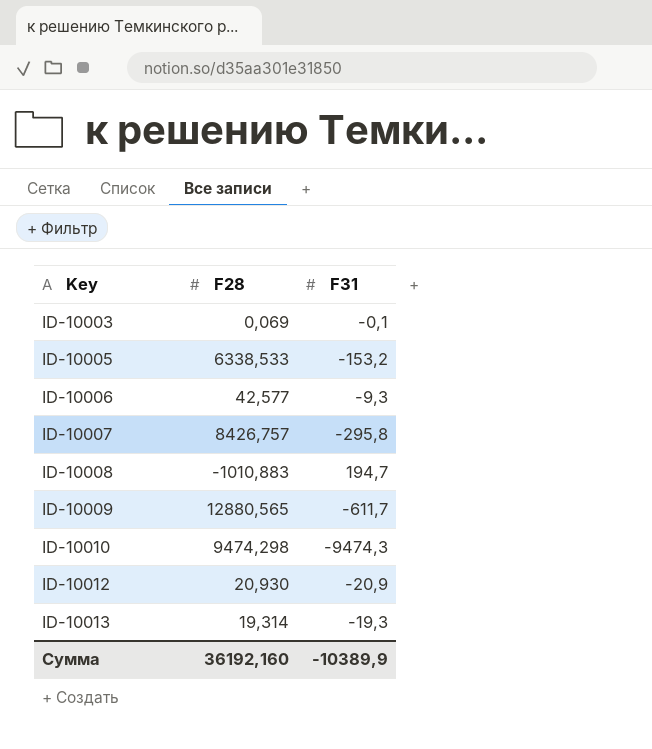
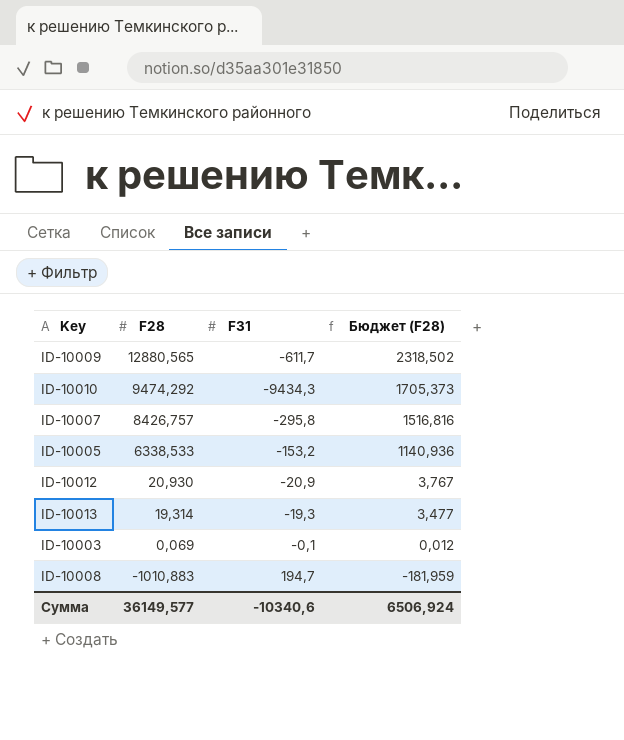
row order: Key ascending -> F28 descending
column Бюджет (F28) | formula: none -> [F28] * 0,18
row ID-10006: 42,577 | -9,3 -> none
ID-10010 | F28: 9474,298 -> 9474,292
ID-10010 | F31: -9474,3 -> -9434,3
Сумма | F28: 36192,160 -> 36149,577
Сумма | F31: -10389,9 -> -10340,6

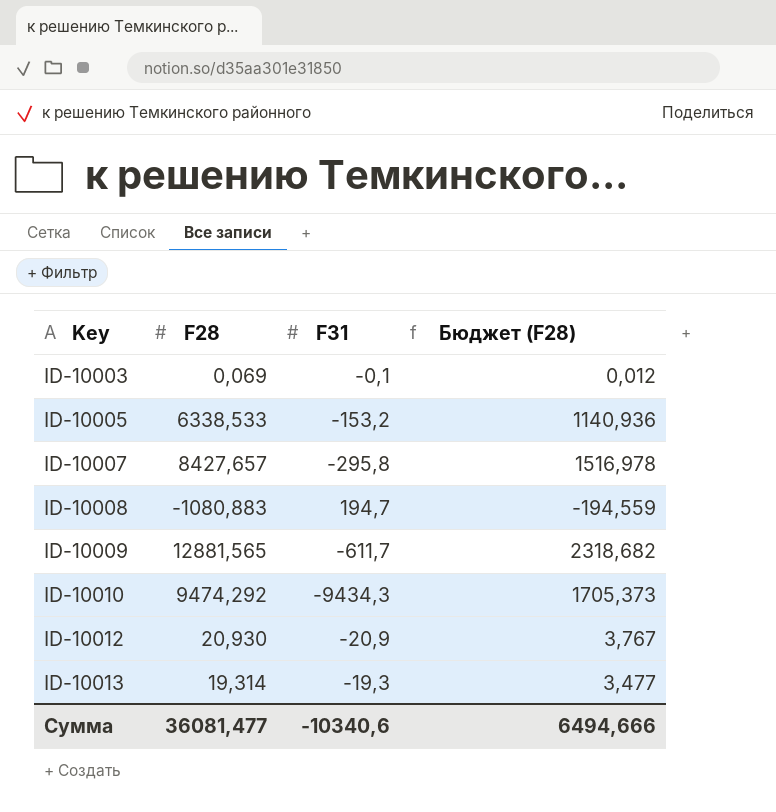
row order: F28 descending -> Key ascending
ID-10007 | F28: 8426,757 -> 8427,657
ID-10007 | Бюджет (F28): 1516,816 -> 1516,978
ID-10008 | F28: -1010,883 -> -1080,883
ID-10008 | Бюджет (F28): -181,959 -> -194,559
ID-10009 | F28: 12880,565 -> 12881,565
ID-10009 | Бюджет (F28): 2318,502 -> 2318,682
Сумма | F28: 36149,577 -> 36081,477
Сумма | Бюджет (F28): 6506,924 -> 6494,666

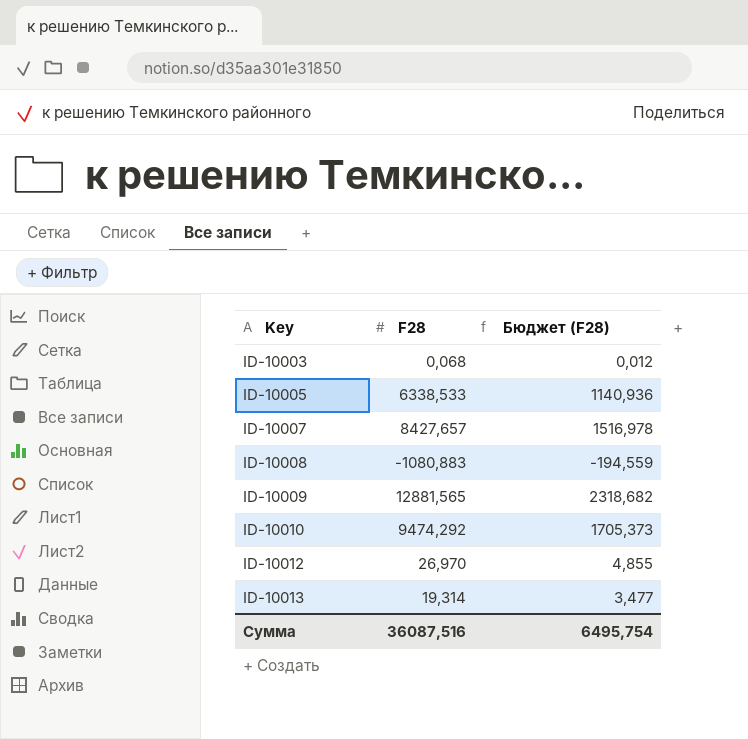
column F31 | position: 3 -> none
ID-10003 | F28: 0,069 -> 0,068
ID-10012 | F28: 20,930 -> 26,970
ID-10012 | Бюджет (F28): 3,767 -> 4,855
Сумма | F28: 36081,477 -> 36087,516
Сумма | Бюджет (F28): 6494,666 -> 6495,754

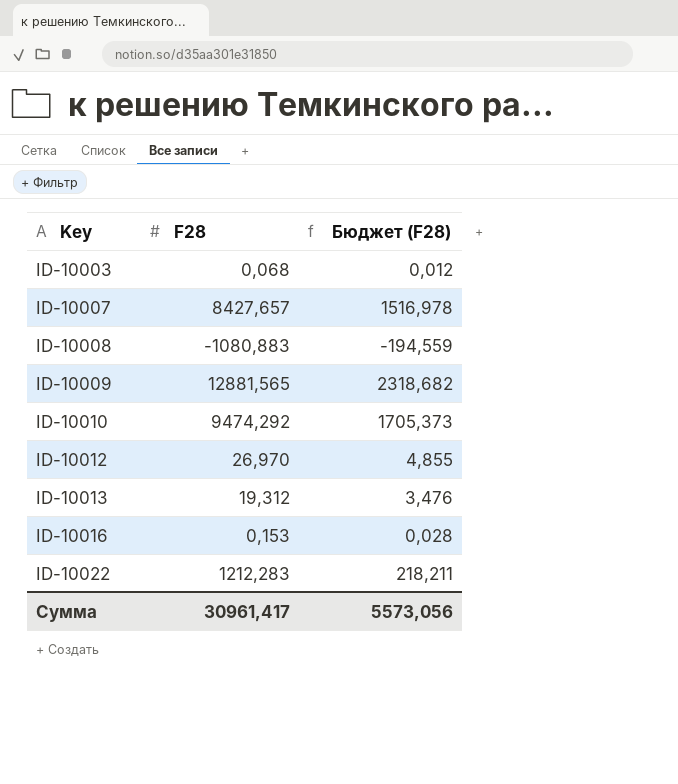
row ID-10005: 6338,533 | 1140,936 -> none
ID-10013 | F28: 19,314 -> 19,312
ID-10013 | Бюджет (F28): 3,477 -> 3,476
row ID-10016: none -> 0,153 | 0,028
row ID-10022: none -> 1212,283 | 218,211
Сумма | F28: 36087,516 -> 30961,417
Сумма | Бюджет (F28): 6495,754 -> 5573,056

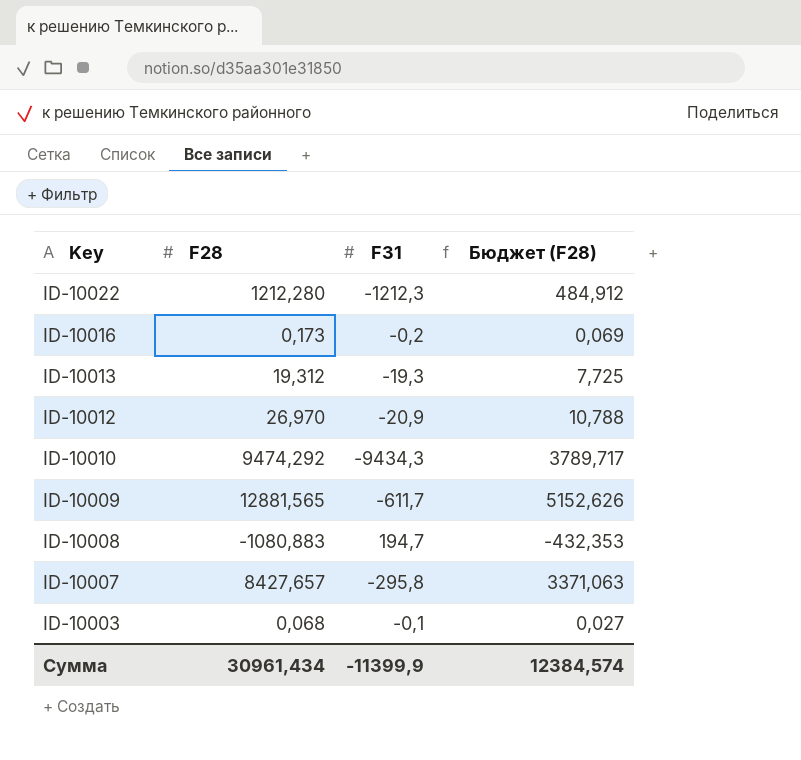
row order: Key ascending -> Key descending
column F31 | position: none -> 3
column Бюджет (F28) | formula: [F28] * 0,18 -> [F28] * 0,4
ID-10022 | F28: 1212,283 -> 1212,280
ID-10016 | F28: 0,153 -> 0,173
Сумма | F28: 30961,417 -> 30961,434
Сумма | Бюджет (F28): 5573,056 -> 12384,574

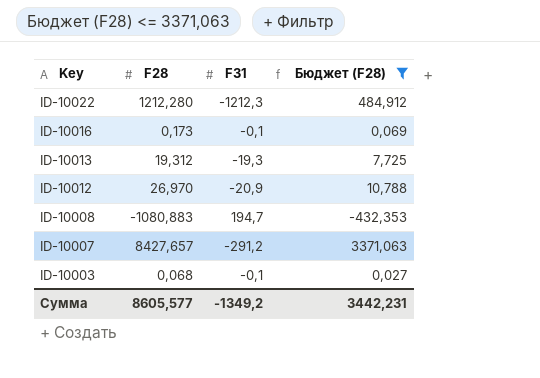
filter: none -> Бюджет (F28) <= 3371,063
ID-10016 | F31: -0,2 -> -0,1
ID-10007 | F31: -295,8 -> -291,2
Сумма | F28: 30961,434 -> 8605,577
Сумма | F31: -11399,9 -> -1349,2
Сумма | Бюджет (F28): 12384,574 -> 3442,231

